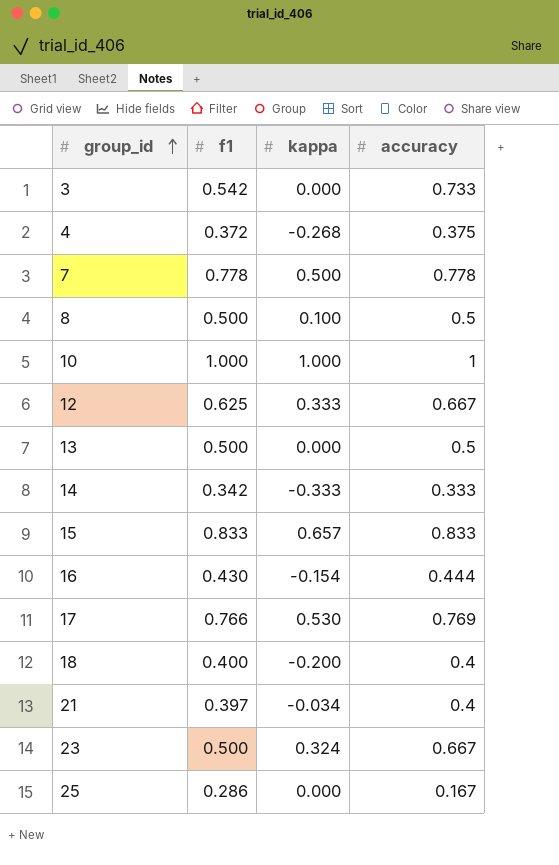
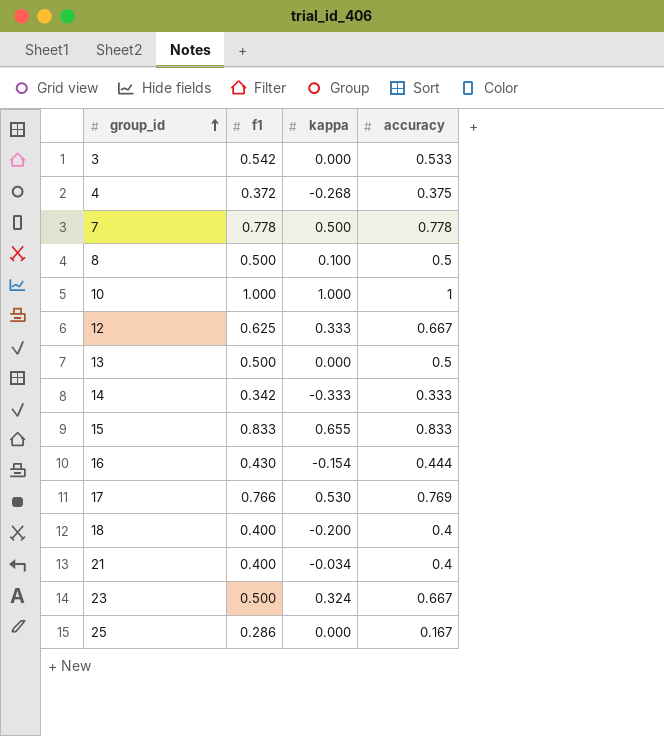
3 | accuracy: 0.733 -> 0.533
15 | kappa: 0.657 -> 0.655
21 | f1: 0.397 -> 0.400

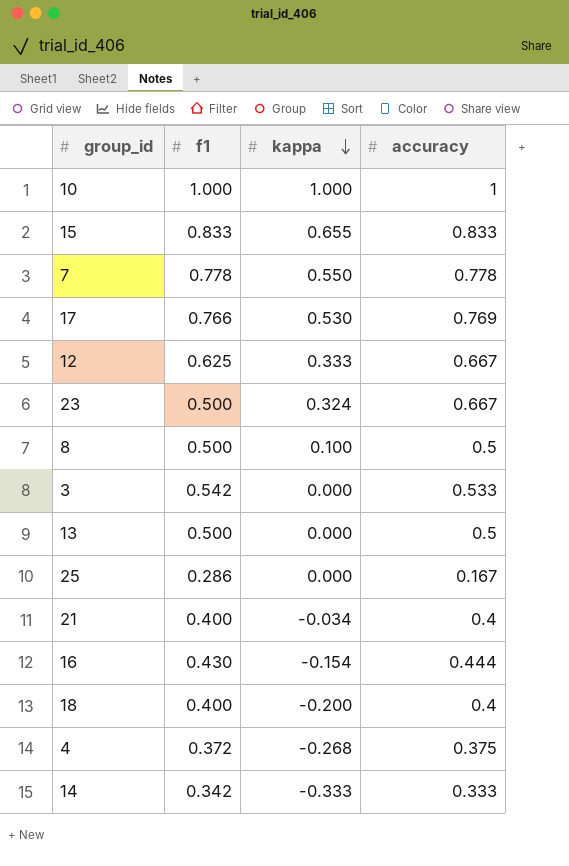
row order: group_id ascending -> kappa descending
7 | kappa: 0.500 -> 0.550

